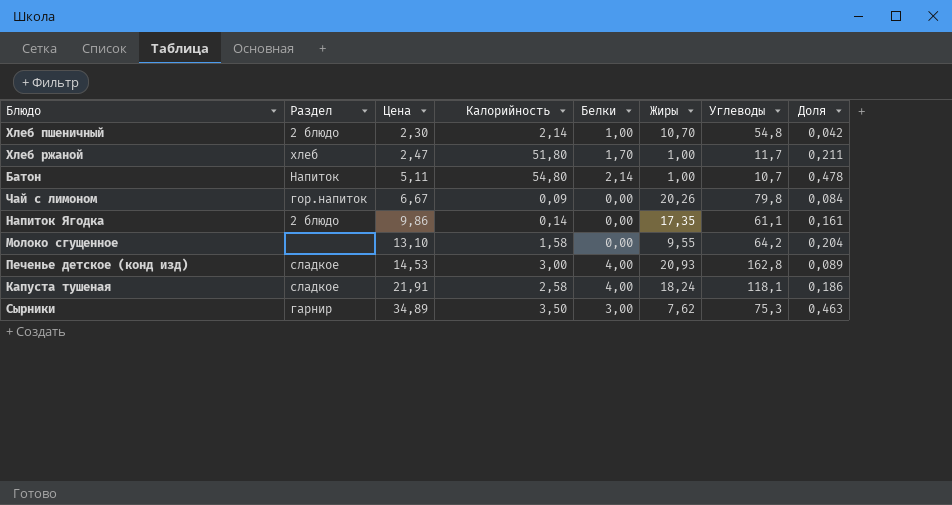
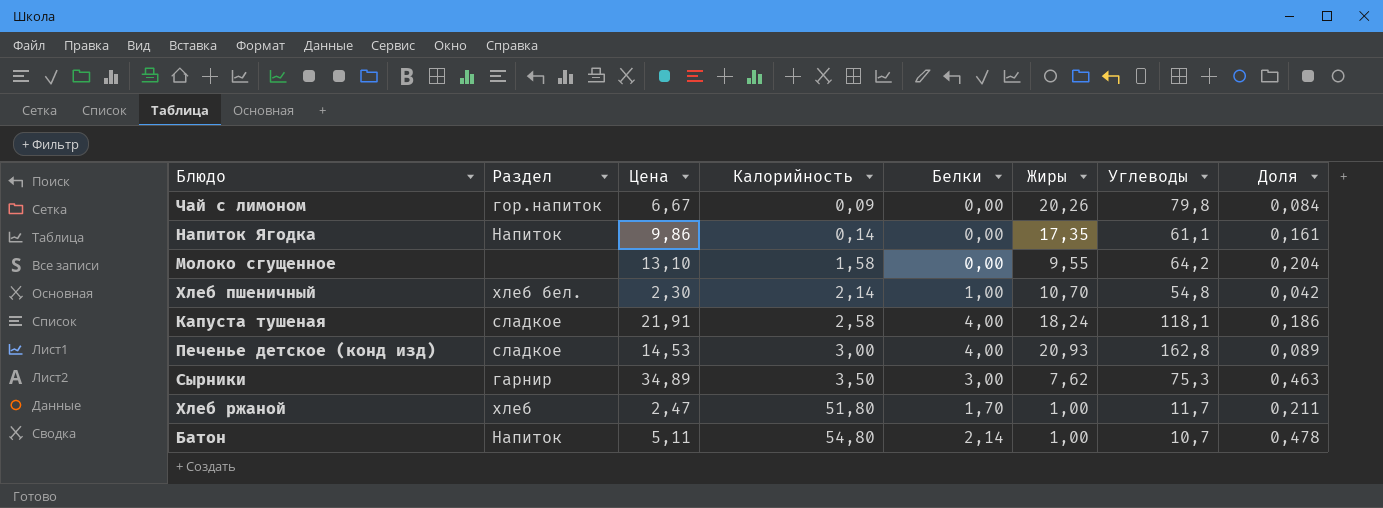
row order: Цена ascending -> Калорийность ascending
Напиток Ягодка | Раздел: 2 блюдо -> Напиток
Хлеб пшеничный | Раздел: 2 блюдо -> хлеб бел.

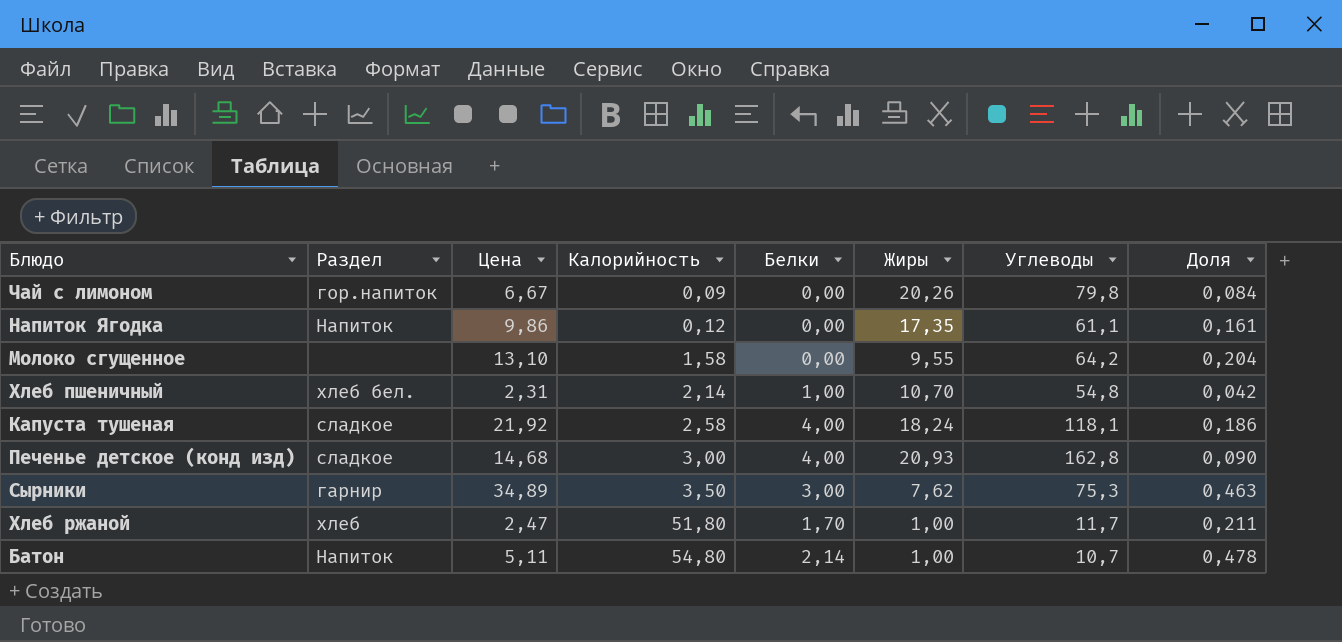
Напиток Ягодка | Калорийность: 0,14 -> 0,12
Хлеб пшеничный | Цена: 2,30 -> 2,31
Капуста тушеная | Цена: 21,91 -> 21,92
Печенье детское (конд изд) | Цена: 14,53 -> 14,68
Печенье детское (конд изд) | Доля: 0,089 -> 0,090

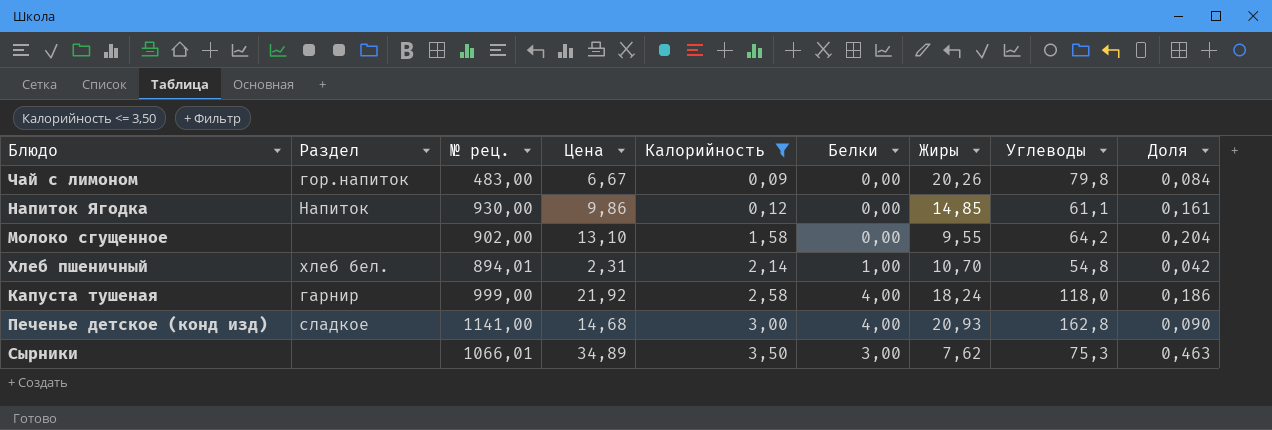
filter: none -> Калорийность <= 3,50
column № рец. | position: none -> 3
Напиток Ягодка | Жиры: 17,35 -> 14,85
Капуста тушеная | Раздел: сладкое -> гарнир
Капуста тушеная | Углеводы: 118,1 -> 118,0
Сырники | Раздел: гарнир -> none

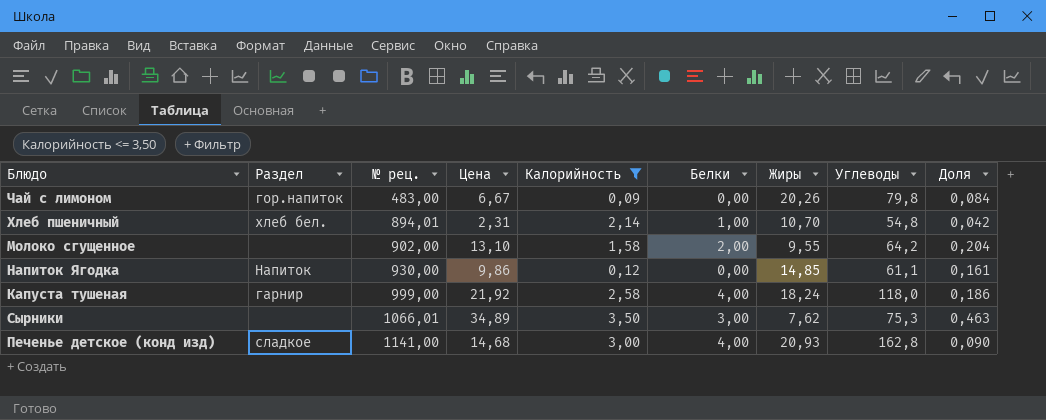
row order: Калорийность ascending -> № рец. ascending
Молоко сгущенное | Белки: 0,00 -> 2,00

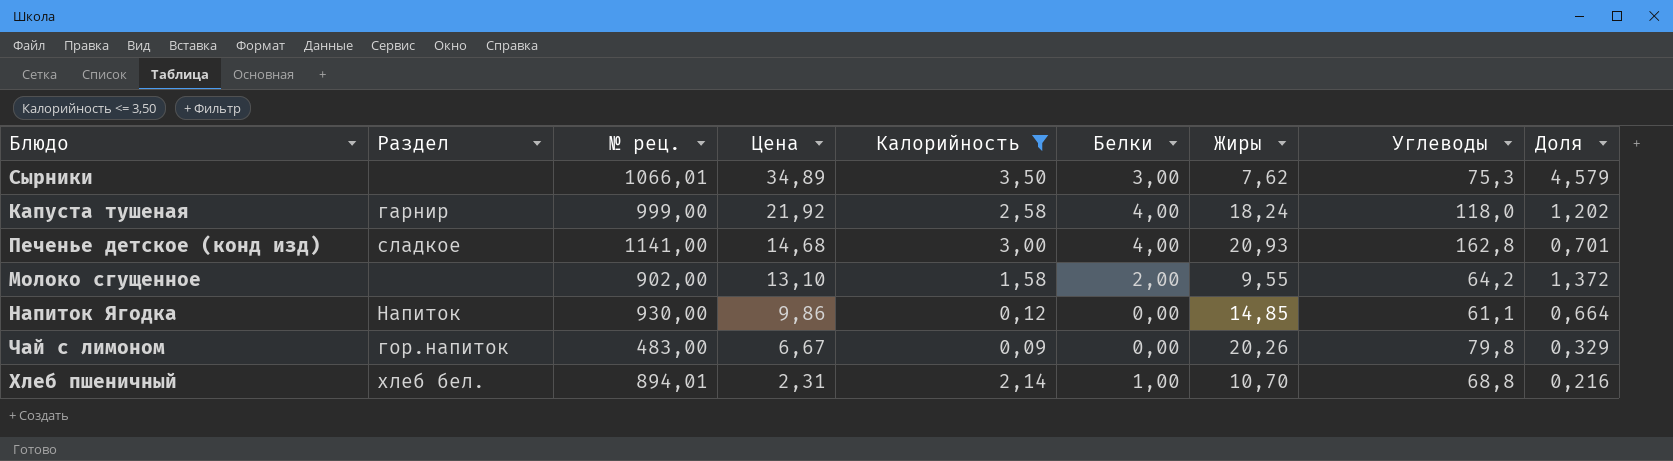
row order: № рец. ascending -> Цена descending
column Доля | formula: [Цена] / [Углеводы] -> [Цена] / [Жиры]
Хлеб пшеничный | Углеводы: 54,8 -> 68,8

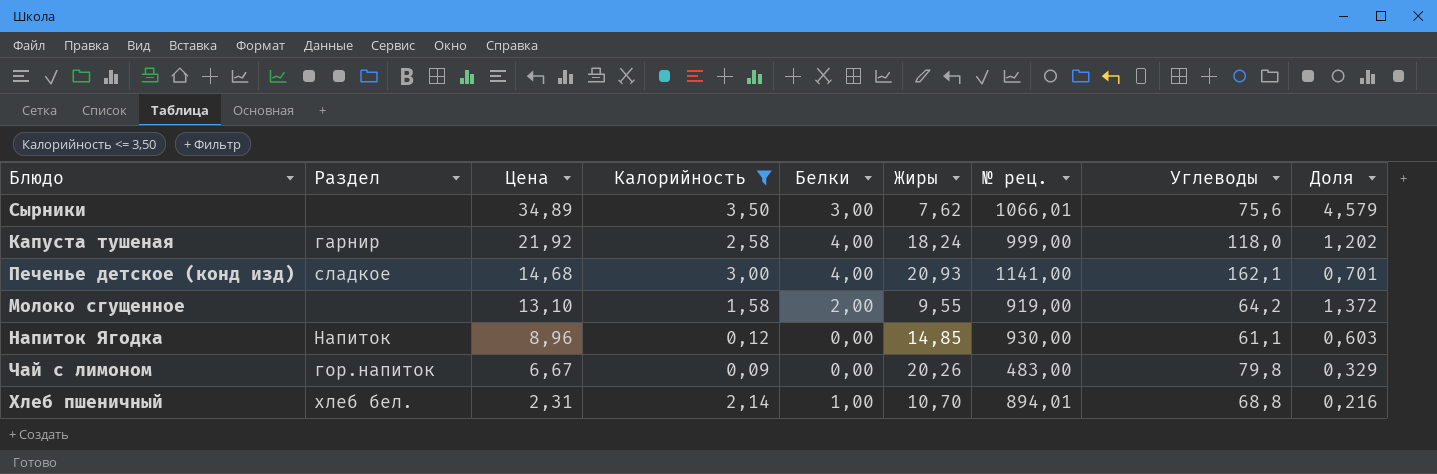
column № рец. | position: 3 -> 7
Сырники | Углеводы: 75,3 -> 75,6
Печенье детское (конд изд) | Углеводы: 162,8 -> 162,1
Молоко сгущенное | № рец.: 902,00 -> 919,00
Напиток Ягодка | Цена: 9,86 -> 8,96
Напиток Ягодка | Доля: 0,664 -> 0,603

